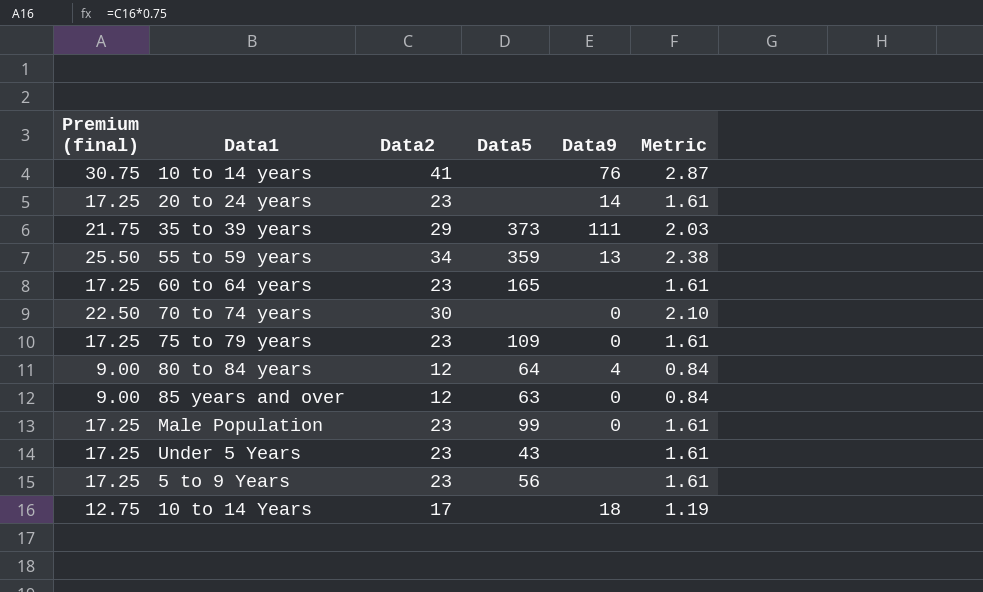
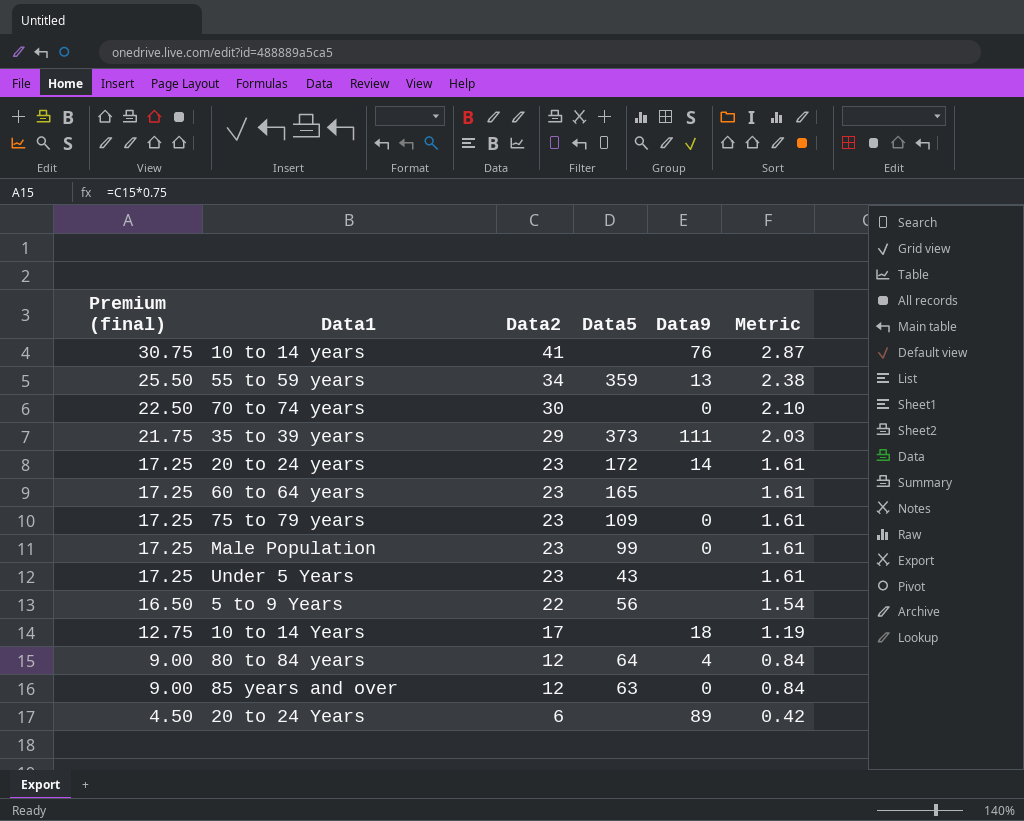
row order: none -> Premium (final) descending
20 to 24 years | Data5: none -> 172
5 to 9 Years | Premium (final): 17.25 -> 16.50
5 to 9 Years | Data2: 23 -> 22
5 to 9 Years | Metric: 1.61 -> 1.54
row 20 to 24 Years: none -> 4.50 | 6 | none | 89 | 0.42

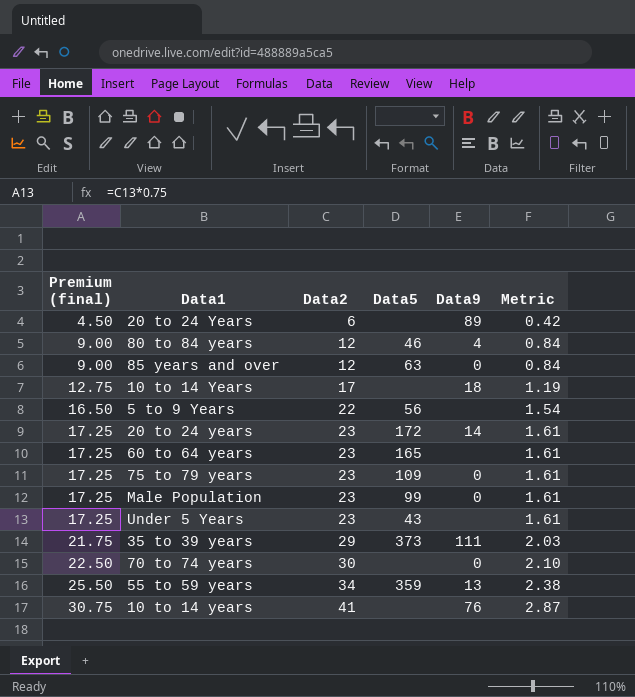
row order: Premium (final) descending -> Premium (final) ascending
80 to 84 years | Data5: 64 -> 46

